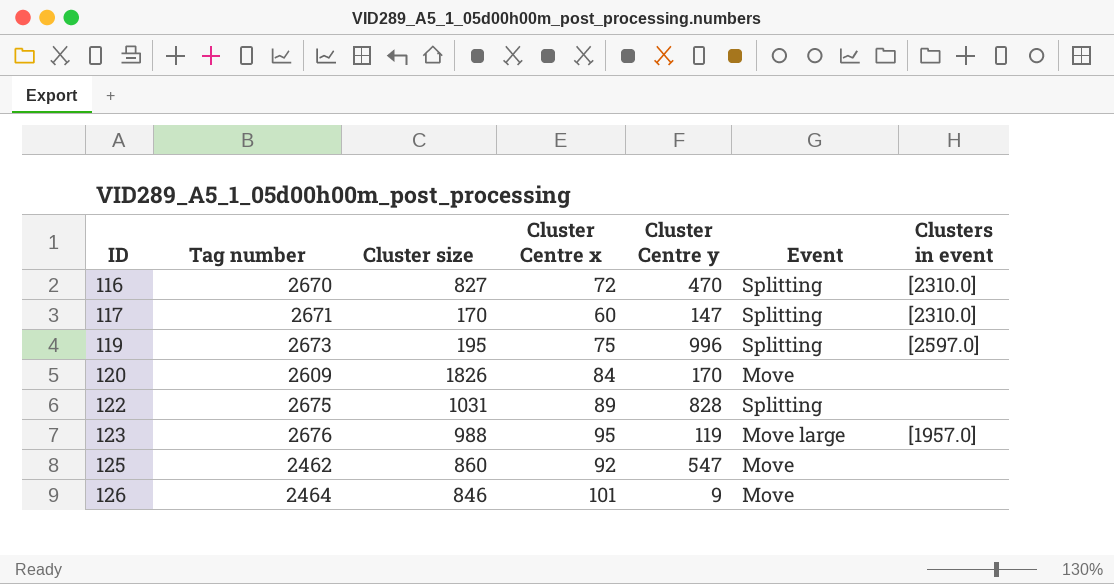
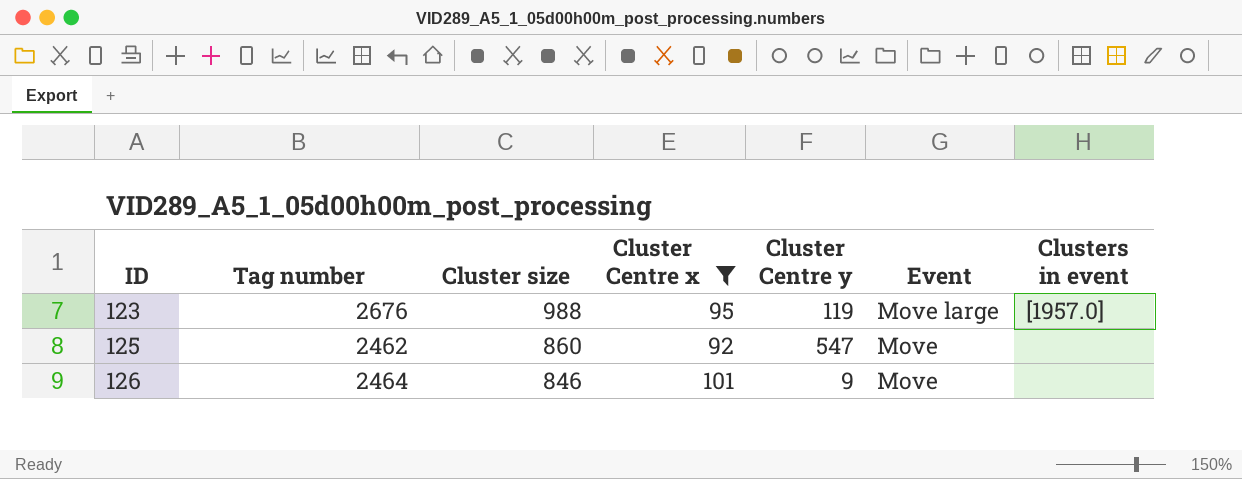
filter: none -> Cluster Centre x >= 92

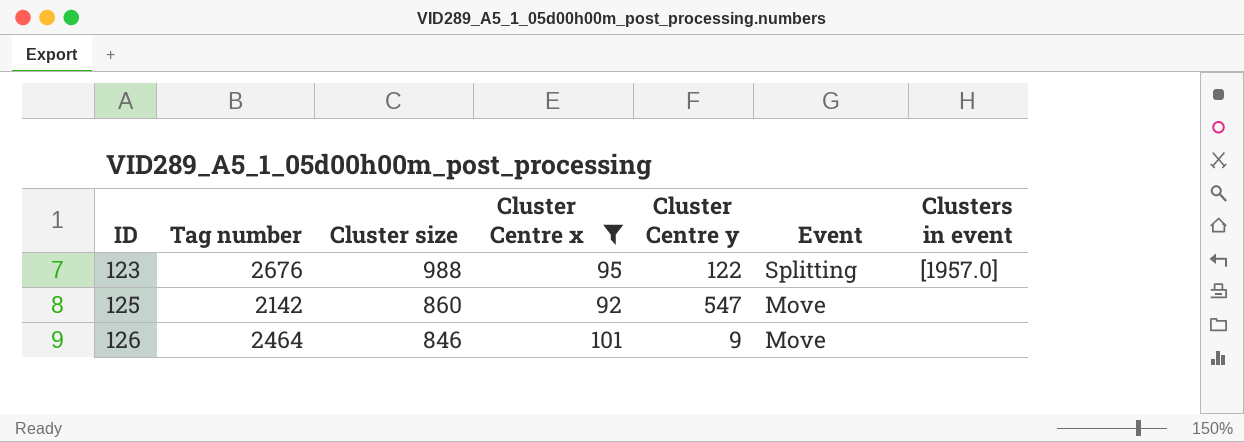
123 | Cluster Centre y: 119 -> 122
123 | Event: Move large -> Splitting
125 | Tag number: 2462 -> 2142

